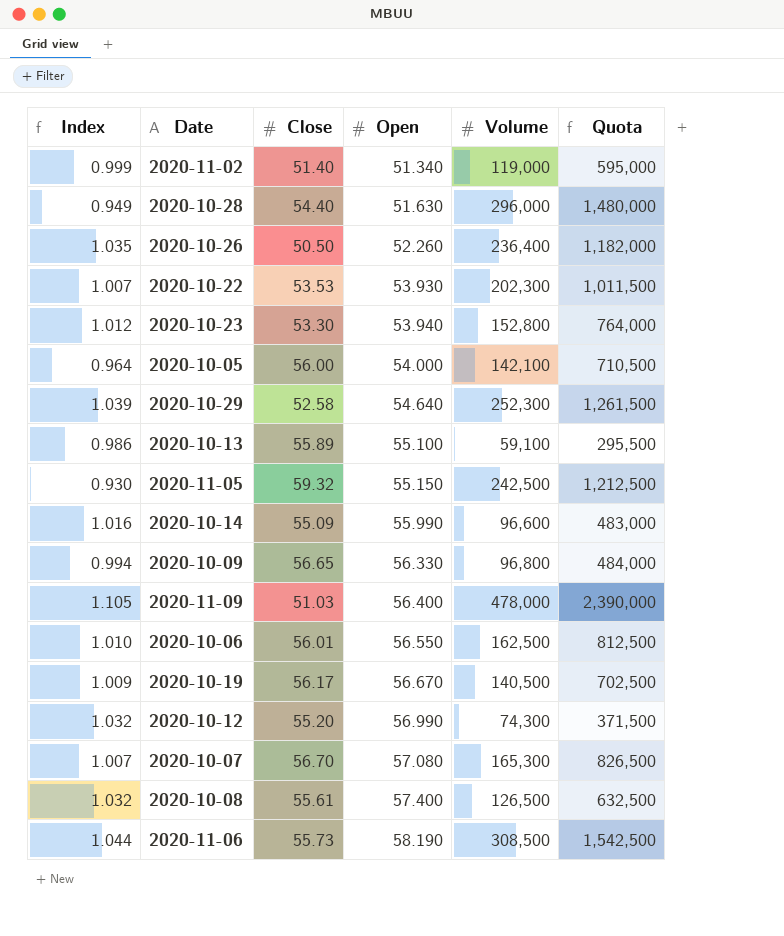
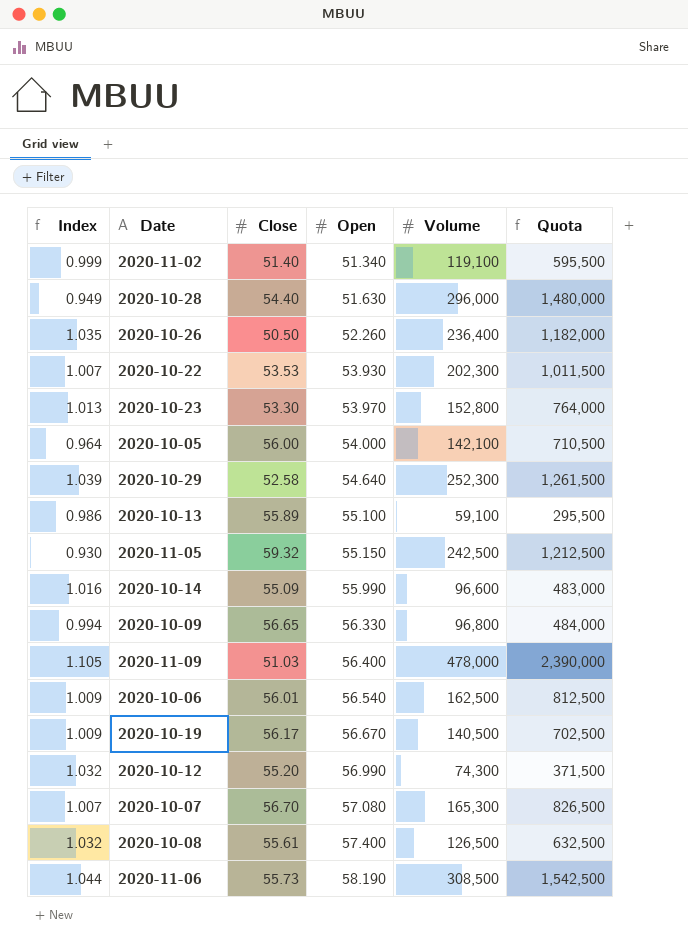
2020-11-02 | Volume: 119,000 -> 119,100
2020-11-02 | Quota: 595,000 -> 595,500
2020-10-23 | Index: 1.012 -> 1.013
2020-10-23 | Open: 53.940 -> 53.970
2020-10-06 | Index: 1.010 -> 1.009
2020-10-06 | Open: 56.550 -> 56.540

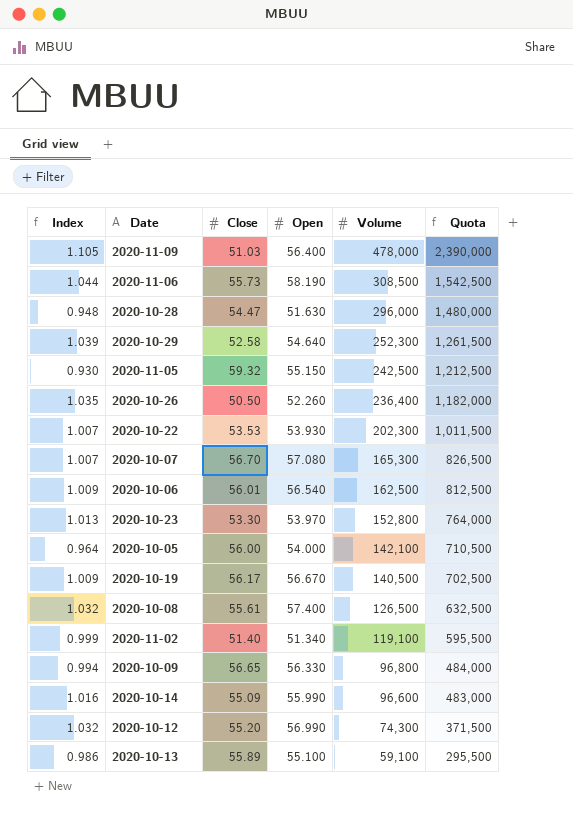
row order: Open ascending -> Volume descending
2020-10-28 | Index: 0.949 -> 0.948
2020-10-28 | Close: 54.40 -> 54.47

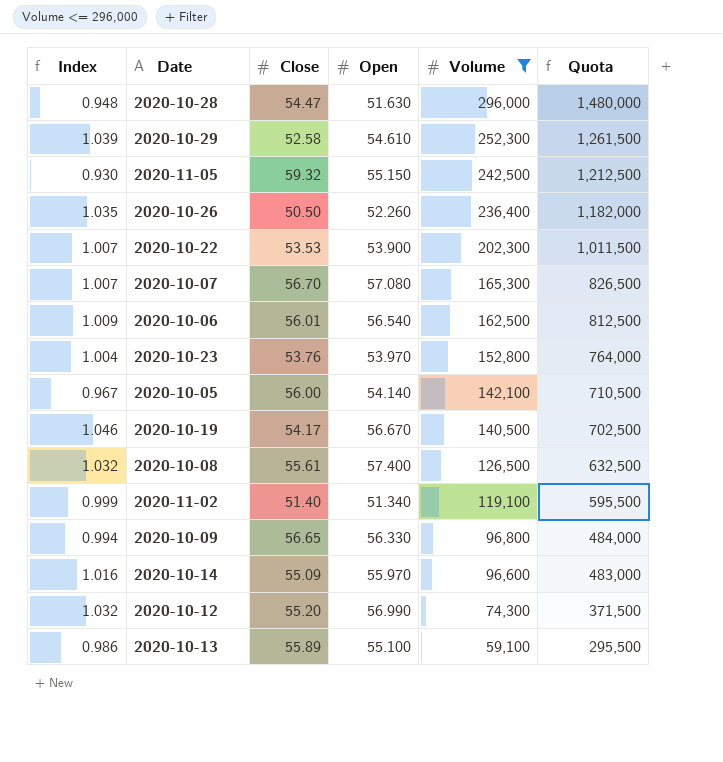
filter: none -> Volume <= 296,000
2020-10-29 | Open: 54.640 -> 54.610
2020-10-22 | Open: 53.930 -> 53.900
2020-10-23 | Index: 1.013 -> 1.004
2020-10-23 | Close: 53.30 -> 53.76
2020-10-05 | Index: 0.964 -> 0.967
2020-10-05 | Open: 54.000 -> 54.140
2020-10-19 | Index: 1.009 -> 1.046
2020-10-19 | Close: 56.17 -> 54.17
2020-10-14 | Open: 55.990 -> 55.970

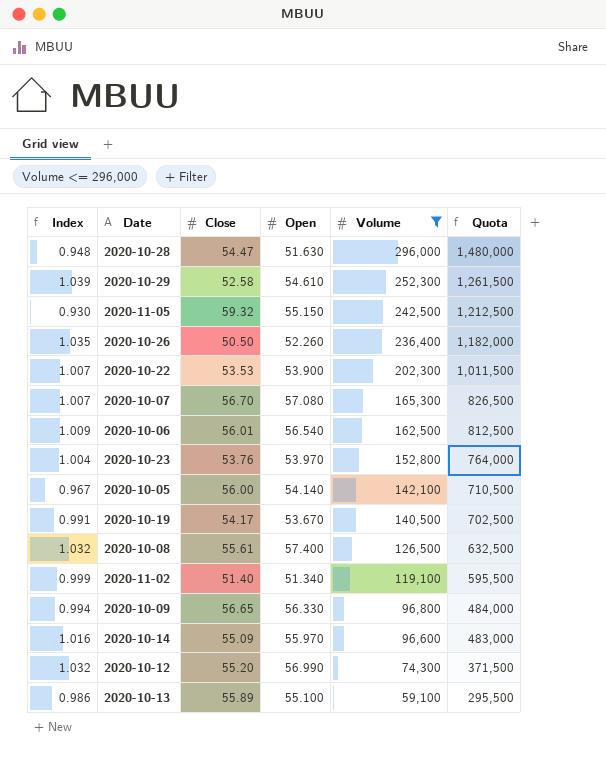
2020-10-19 | Index: 1.046 -> 0.991
2020-10-19 | Open: 56.670 -> 53.670

